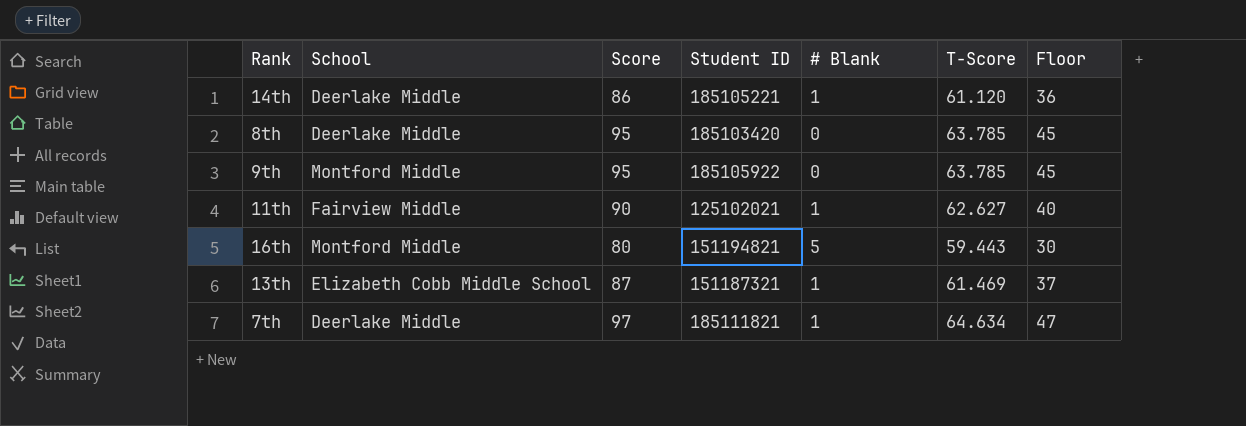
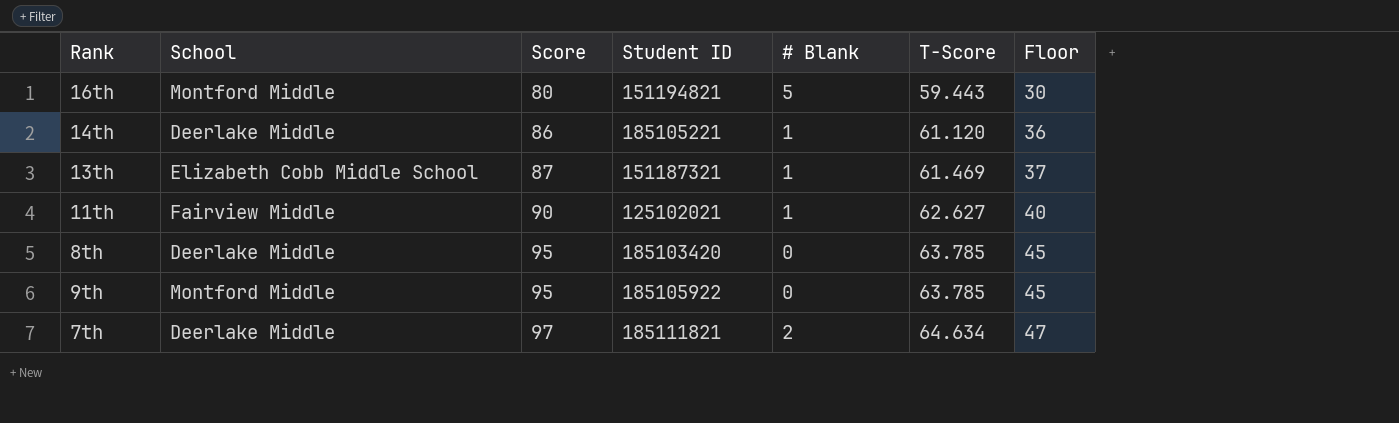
row order: none -> Score ascending
7th | # Blank: 1 -> 2

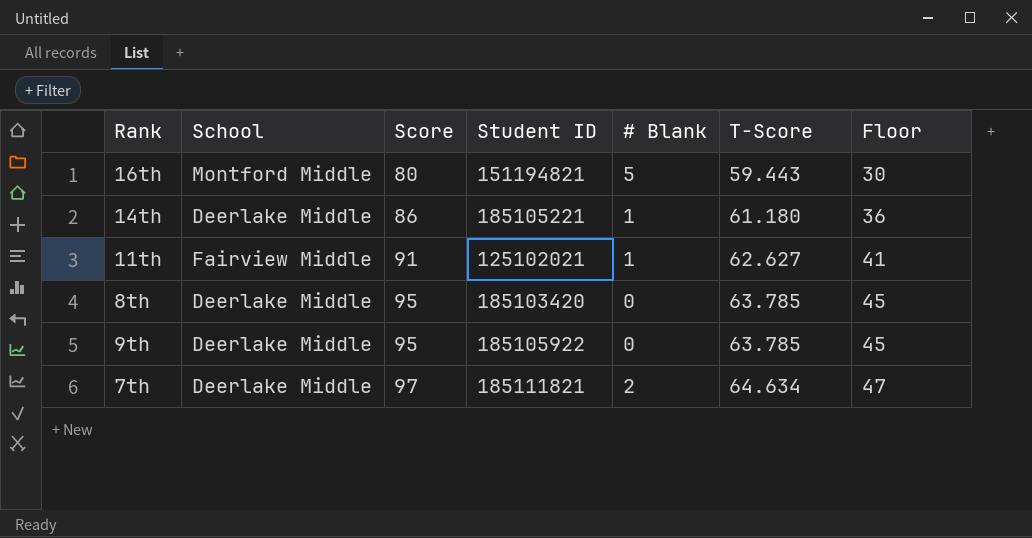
row 13th: Elizabeth Cobb Middle School | 87 | 151187321 | 1 | 61.469 | 37 -> none
14th | T-Score: 61.120 -> 61.180
11th | Score: 90 -> 91
11th | Floor: 40 -> 41
9th | School: Montford Middle -> Deerlake Middle

